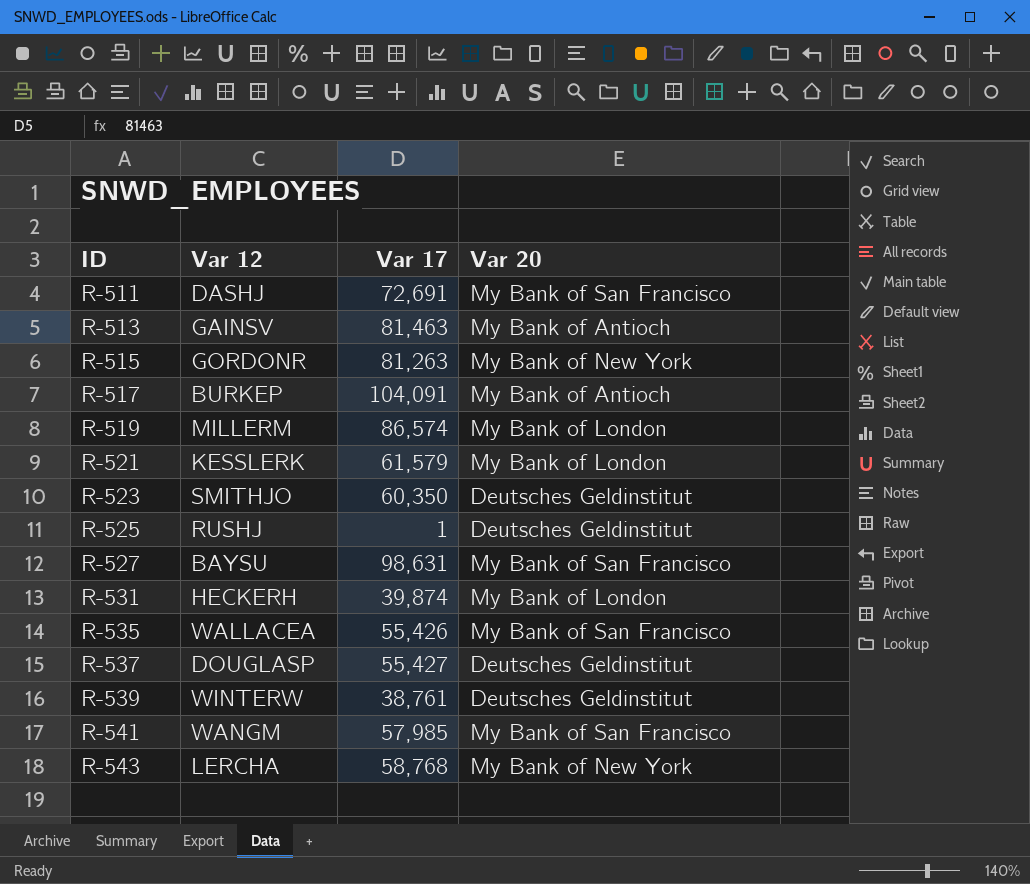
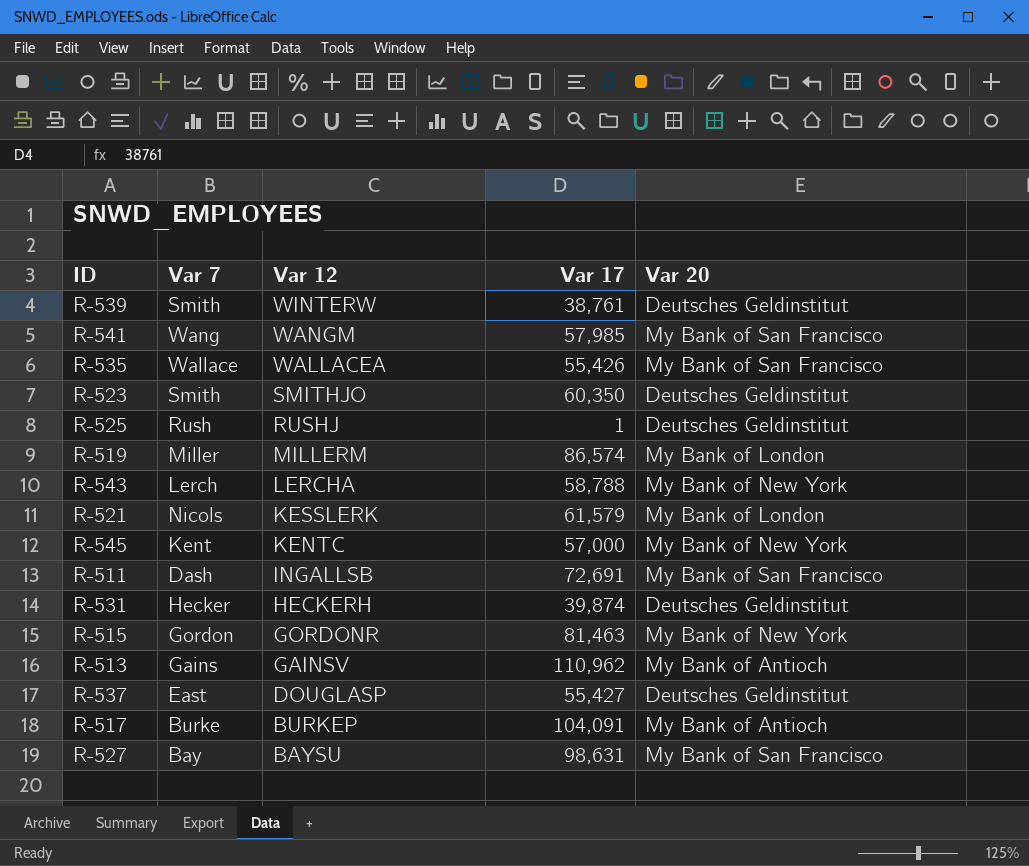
row order: ID ascending -> Var 12 descending
column Var 7 | position: none -> 2
R-543 | Var 17: 58,768 -> 58,788
row R-545: none -> Kent | KENTC | 57,000 | My Bank of New York
R-511 | Var 12: DASHJ -> INGALLSB
R-531 | Var 20: My Bank of London -> Deutsches Geldinstitut
R-515 | Var 17: 81,263 -> 81,463
R-513 | Var 17: 81,463 -> 110,962

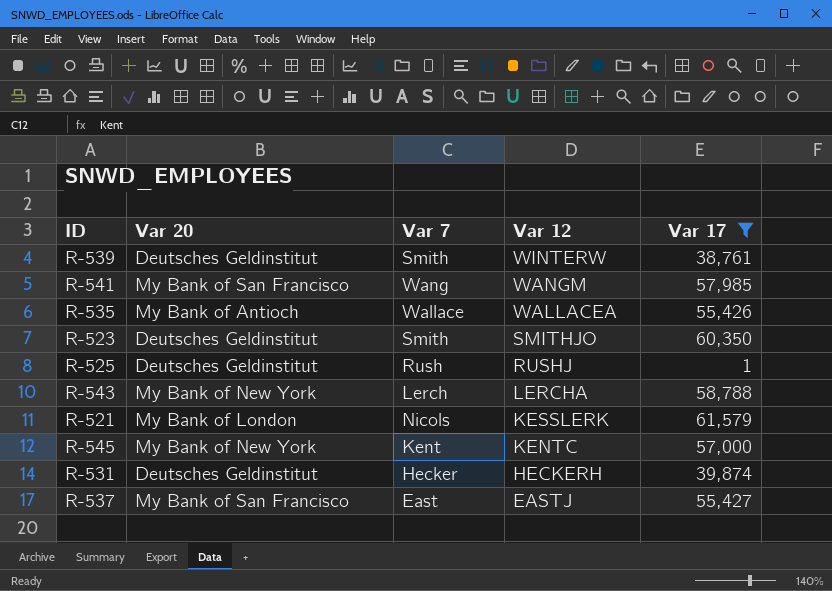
filter: none -> Var 17 <= 61,579
column Var 20 | position: 5 -> 2
R-535 | Var 20: My Bank of San Francisco -> My Bank of Antioch
R-537 | Var 20: Deutsches Geldinstitut -> My Bank of San Francisco
R-537 | Var 12: DOUGLASP -> EASTJ

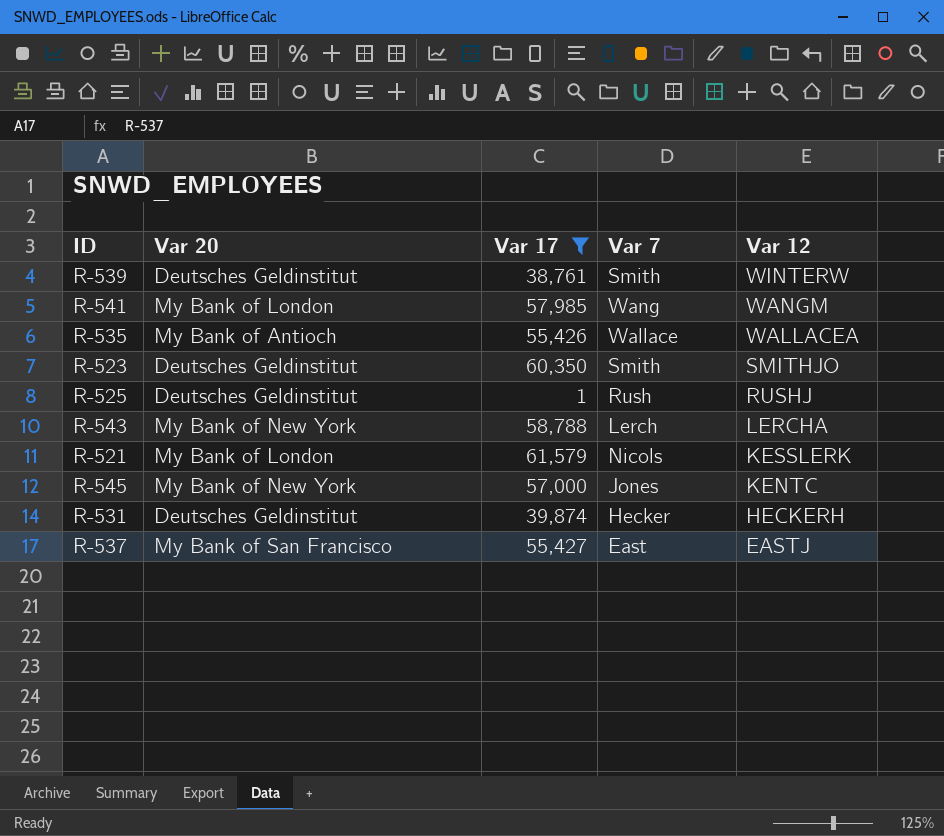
column Var 17 | position: 5 -> 3
R-541 | Var 20: My Bank of San Francisco -> My Bank of London
R-545 | Var 7: Kent -> Jones

